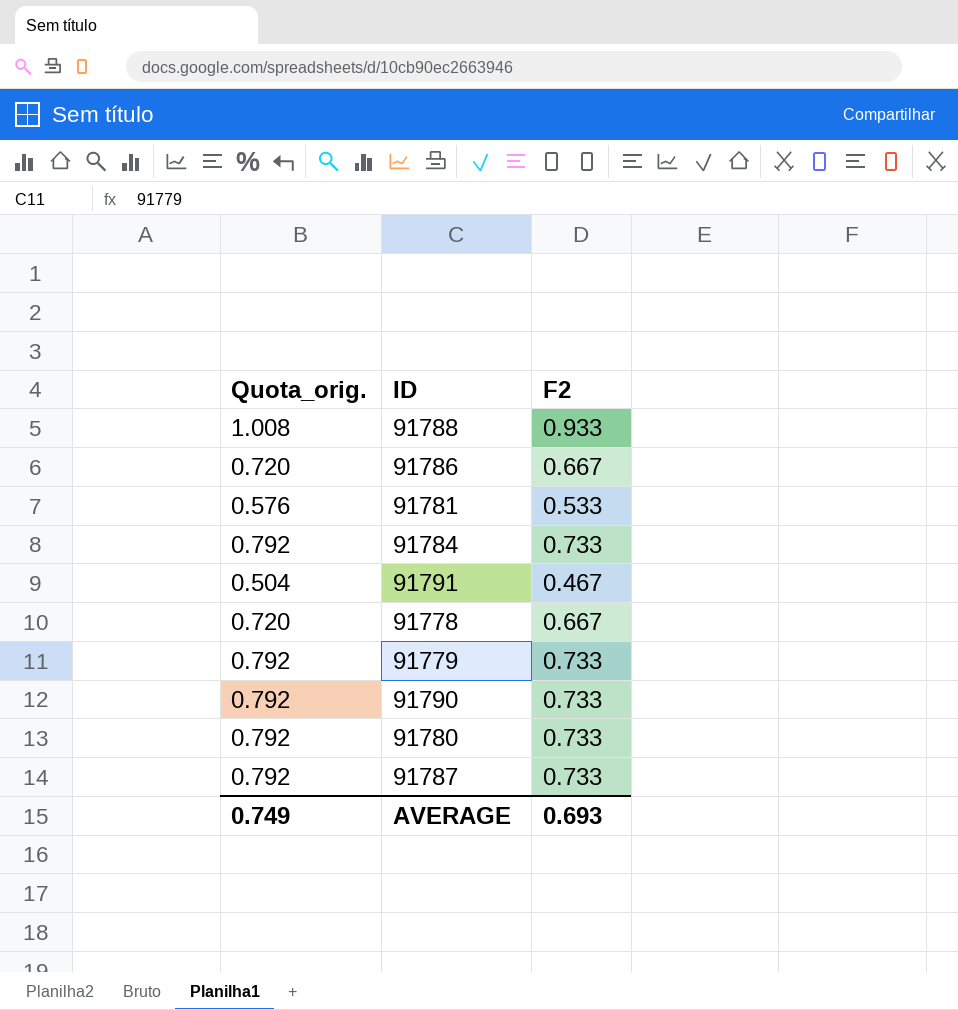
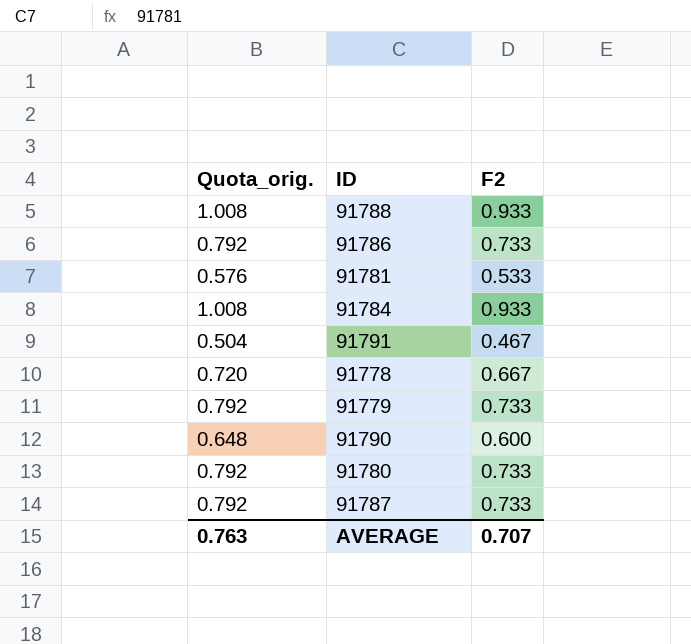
91786 | Quota_orig.: 0.720 -> 0.792
91786 | F2: 0.667 -> 0.733
91784 | Quota_orig.: 0.792 -> 1.008
91784 | F2: 0.733 -> 0.933
91790 | Quota_orig.: 0.792 -> 0.648
91790 | F2: 0.733 -> 0.600
AVERAGE | Quota_orig.: 0.749 -> 0.763
AVERAGE | F2: 0.693 -> 0.707

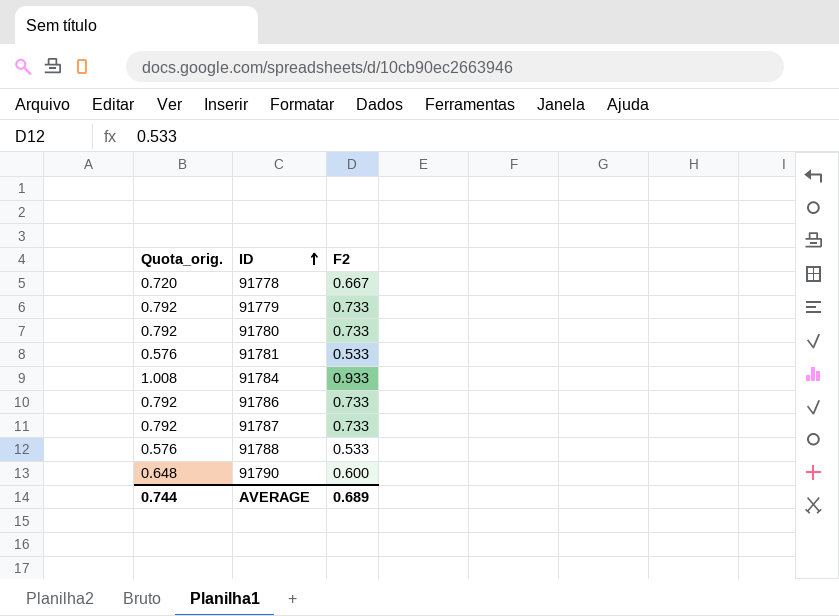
row order: none -> ID ascending
row 91791: 0.504 | 0.467 -> none
91788 | Quota_orig.: 1.008 -> 0.576
91788 | F2: 0.933 -> 0.533
AVERAGE | Quota_orig.: 0.763 -> 0.744
AVERAGE | F2: 0.707 -> 0.689

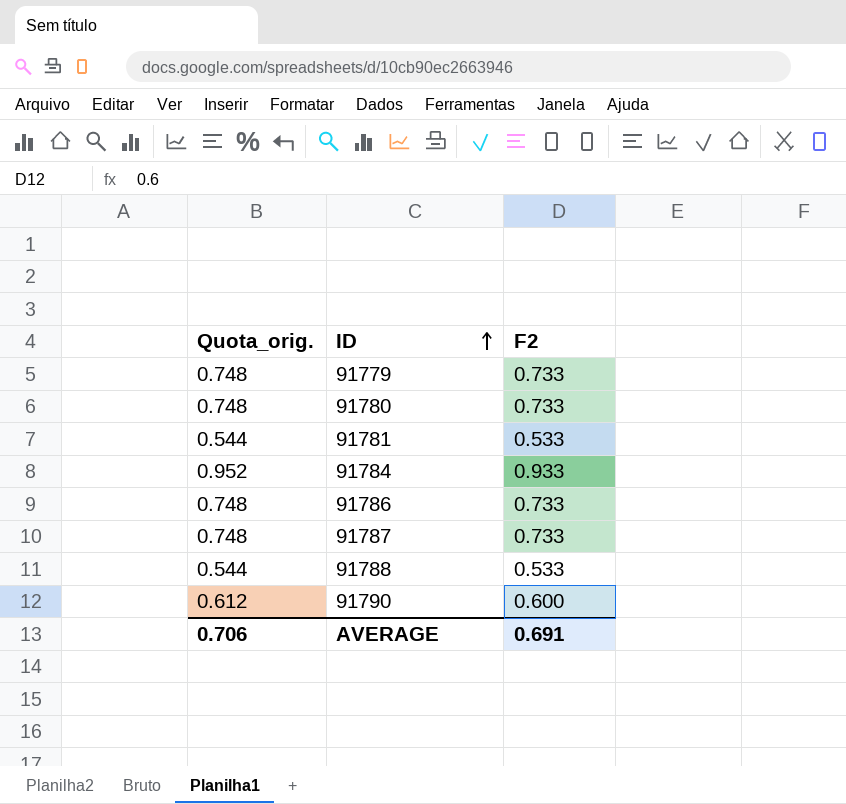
column Quota_orig. | formula: [F2] * 1.08 -> [F2] * 1.02
row 91778: 0.720 | 0.667 -> none
AVERAGE | Quota_orig.: 0.744 -> 0.706
AVERAGE | F2: 0.689 -> 0.691

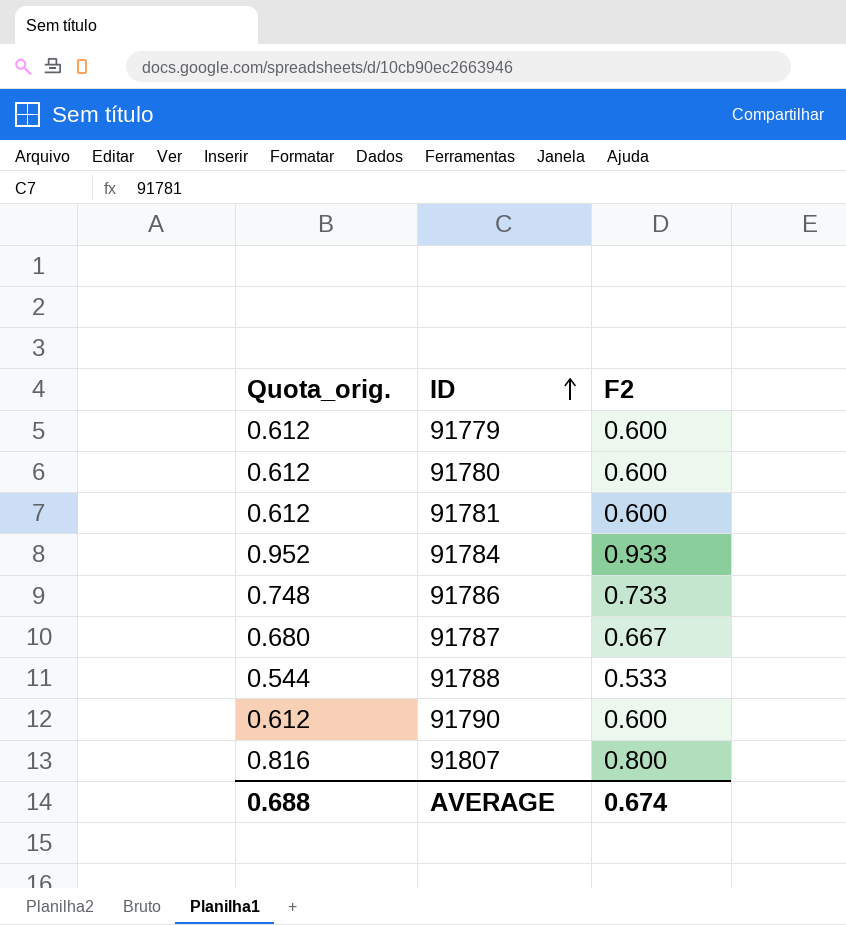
91779 | Quota_orig.: 0.748 -> 0.612
91779 | F2: 0.733 -> 0.600
91780 | Quota_orig.: 0.748 -> 0.612
91780 | F2: 0.733 -> 0.600
91781 | Quota_orig.: 0.544 -> 0.612
91781 | F2: 0.533 -> 0.600
91787 | Quota_orig.: 0.748 -> 0.680
91787 | F2: 0.733 -> 0.667
row 91807: none -> 0.816 | 0.800
AVERAGE | Quota_orig.: 0.706 -> 0.688
AVERAGE | F2: 0.691 -> 0.674

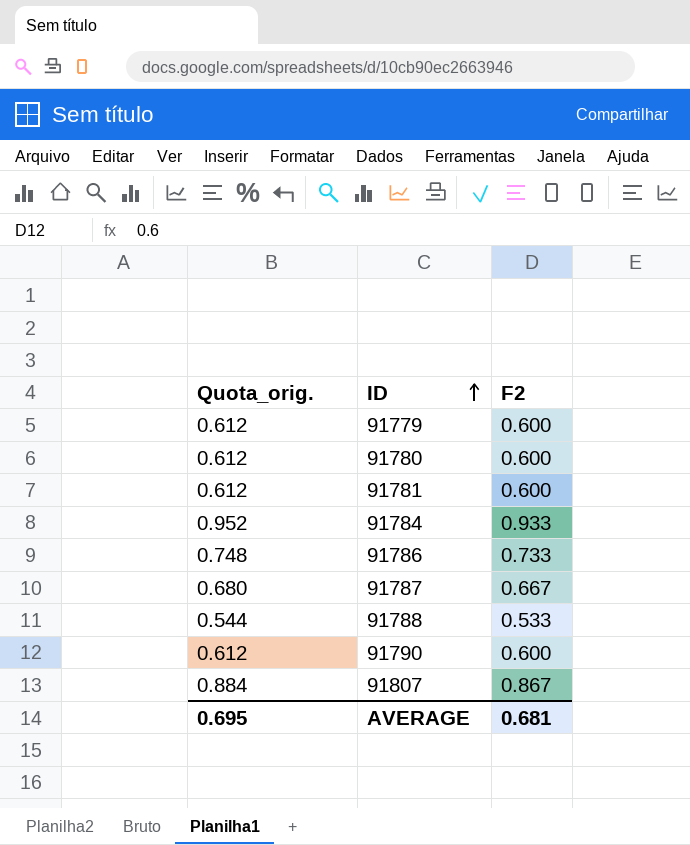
91807 | Quota_orig.: 0.816 -> 0.884
91807 | F2: 0.800 -> 0.867
AVERAGE | Quota_orig.: 0.688 -> 0.695
AVERAGE | F2: 0.674 -> 0.681

